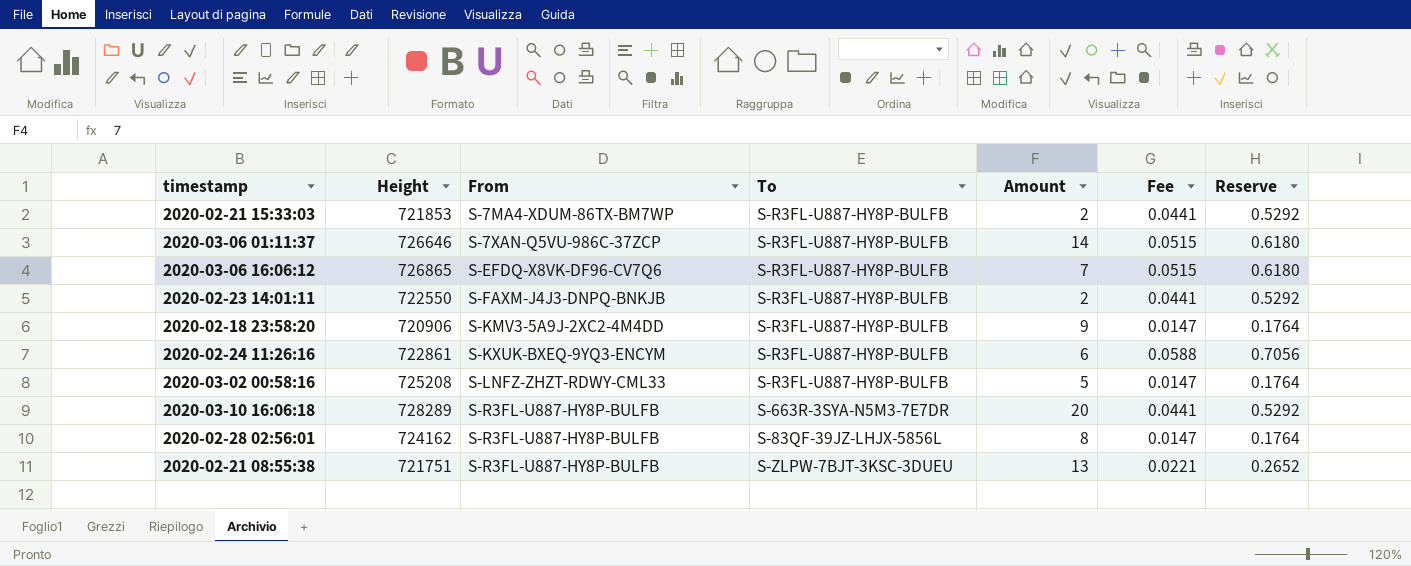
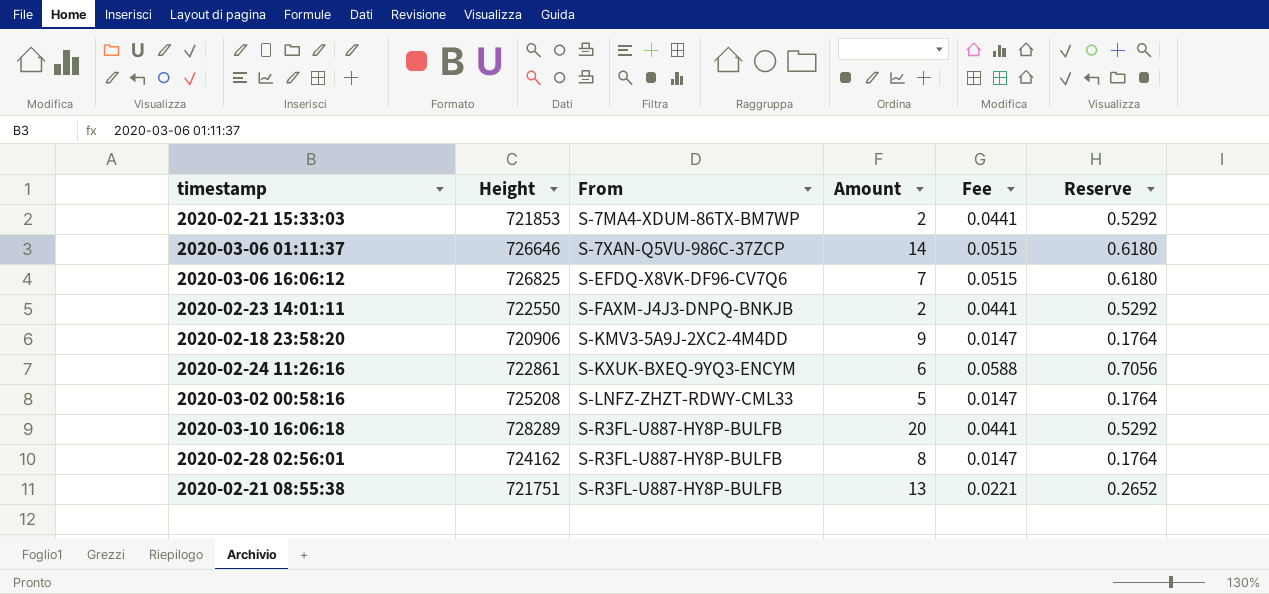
column To | position: 4 -> none
2020-03-06 16:06:12 | Height: 726865 -> 726825

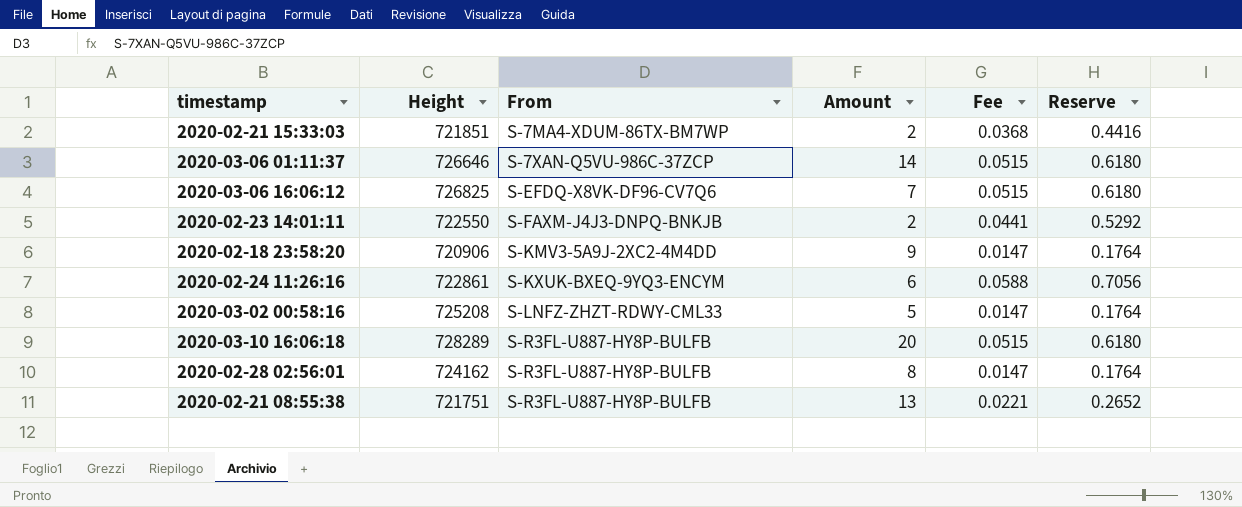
2020-02-21 15:33:03 | Height: 721853 -> 721851
2020-02-21 15:33:03 | Fee: 0.0441 -> 0.0368
2020-02-21 15:33:03 | Reserve: 0.5292 -> 0.4416
2020-03-10 16:06:18 | Fee: 0.0441 -> 0.0515
2020-03-10 16:06:18 | Reserve: 0.5292 -> 0.6180

